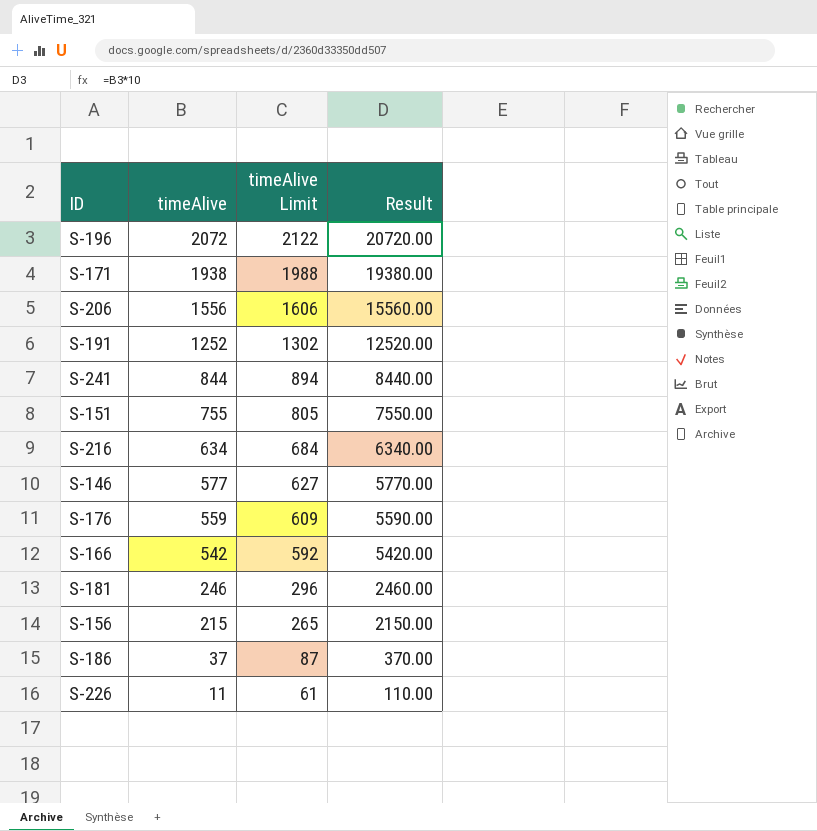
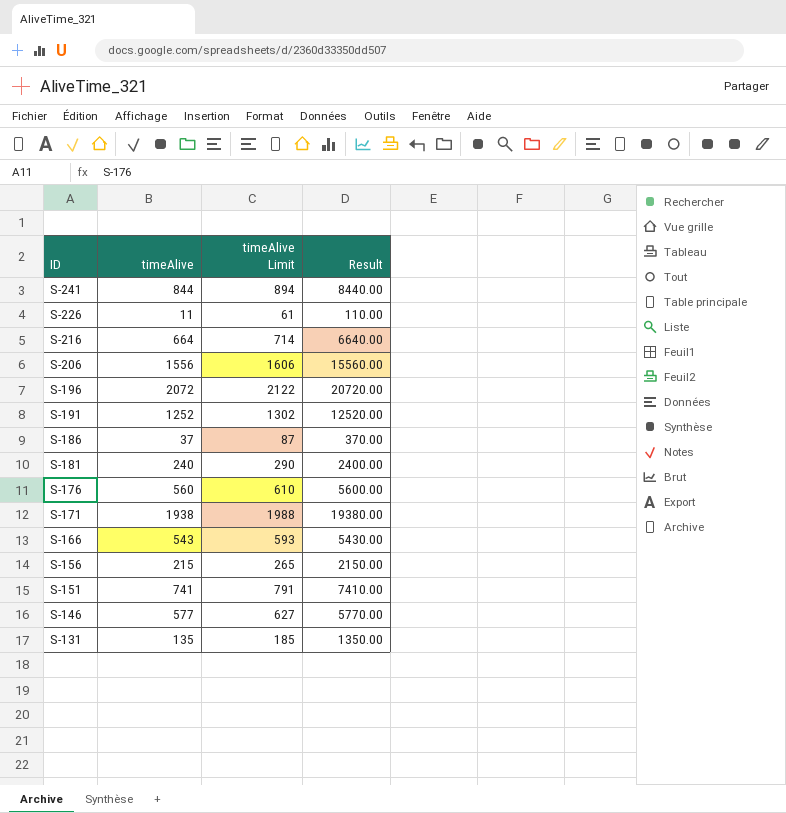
row order: timeAlive descending -> ID descending
S-216 | timeAlive: 634 -> 664
S-216 | timeAlive Limit: 684 -> 714
S-216 | Result: 6340.00 -> 6640.00
S-181 | timeAlive: 246 -> 240
S-181 | timeAlive Limit: 296 -> 290
S-181 | Result: 2460.00 -> 2400.00
S-176 | timeAlive: 559 -> 560
S-176 | timeAlive Limit: 609 -> 610
S-176 | Result: 5590.00 -> 5600.00
S-166 | timeAlive: 542 -> 543
S-166 | timeAlive Limit: 592 -> 593
S-166 | Result: 5420.00 -> 5430.00
S-151 | timeAlive: 755 -> 741
S-151 | timeAlive Limit: 805 -> 791
S-151 | Result: 7550.00 -> 7410.00
row S-131: none -> 135 | 185 | 1350.00

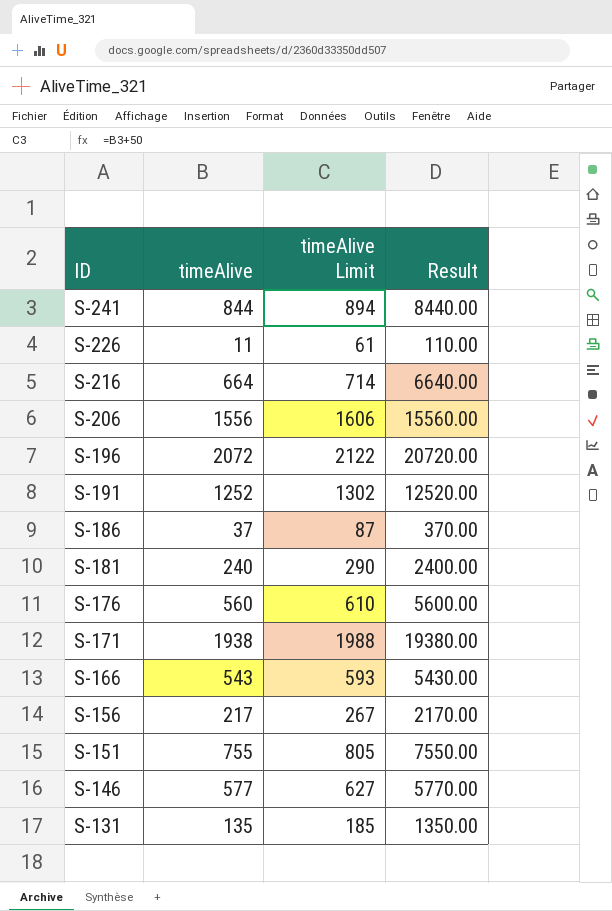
S-156 | timeAlive: 215 -> 217
S-156 | timeAlive Limit: 265 -> 267
S-156 | Result: 2150.00 -> 2170.00
S-151 | timeAlive: 741 -> 755
S-151 | timeAlive Limit: 791 -> 805
S-151 | Result: 7410.00 -> 7550.00

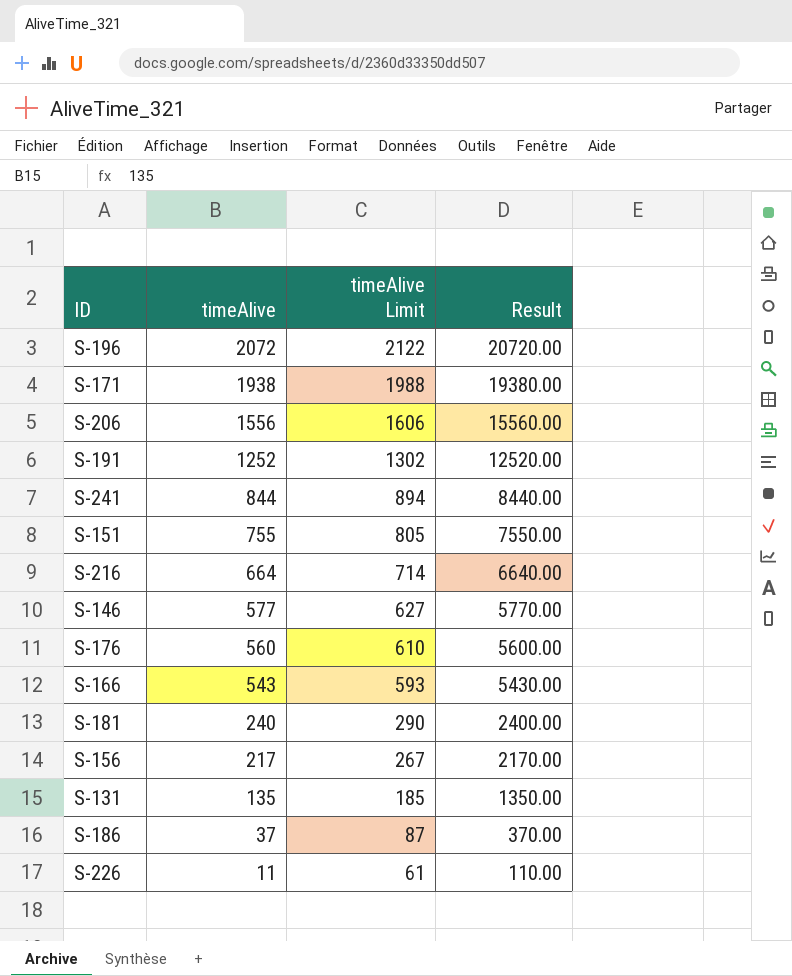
row order: ID descending -> timeAlive descending

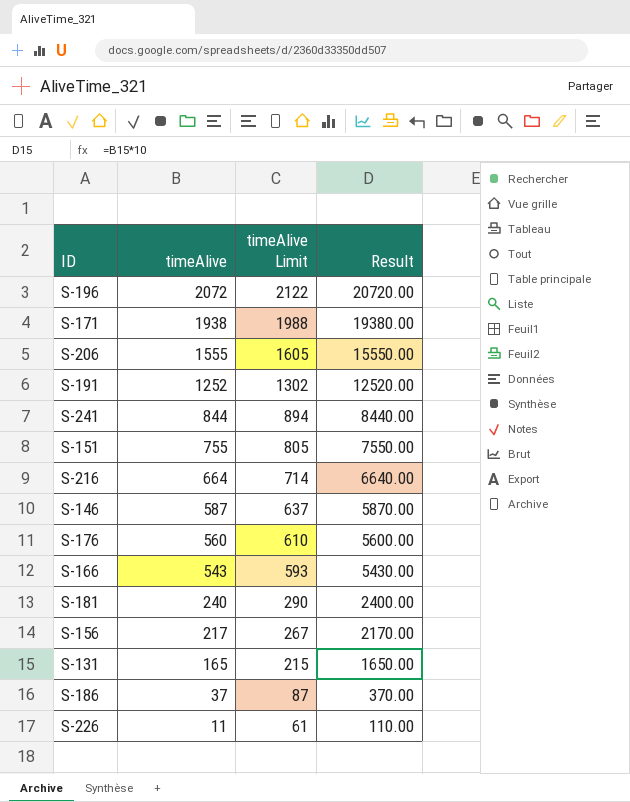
S-206 | timeAlive: 1556 -> 1555
S-206 | timeAlive Limit: 1606 -> 1605
S-206 | Result: 15560.00 -> 15550.00
S-146 | timeAlive: 577 -> 587
S-146 | timeAlive Limit: 627 -> 637
S-146 | Result: 5770.00 -> 5870.00
S-131 | timeAlive: 135 -> 165
S-131 | timeAlive Limit: 185 -> 215
S-131 | Result: 1350.00 -> 1650.00

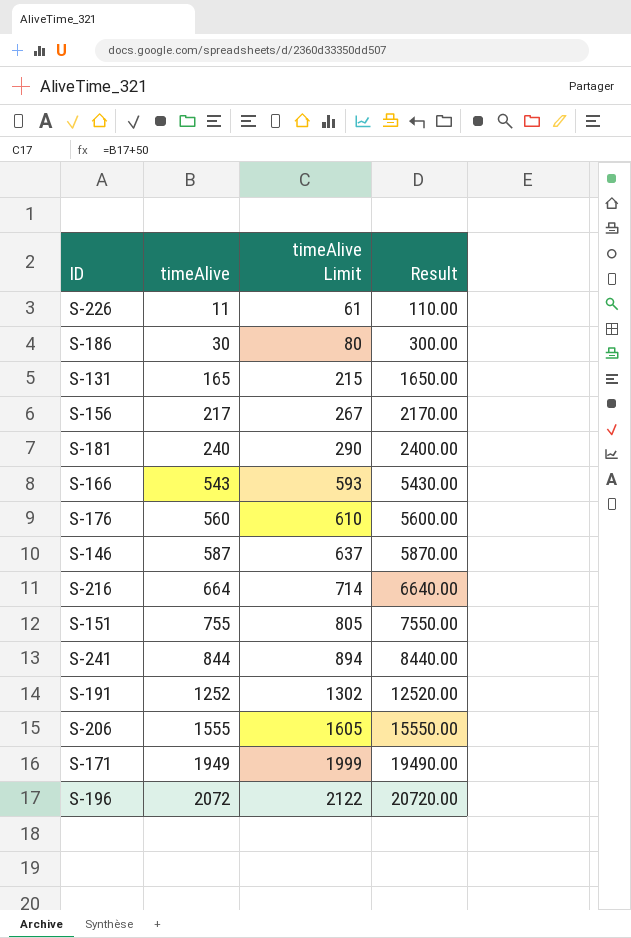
row order: timeAlive descending -> timeAlive ascending
S-186 | timeAlive: 37 -> 30
S-186 | timeAlive Limit: 87 -> 80
S-186 | Result: 370.00 -> 300.00
S-171 | timeAlive: 1938 -> 1949
S-171 | timeAlive Limit: 1988 -> 1999
S-171 | Result: 19380.00 -> 19490.00

